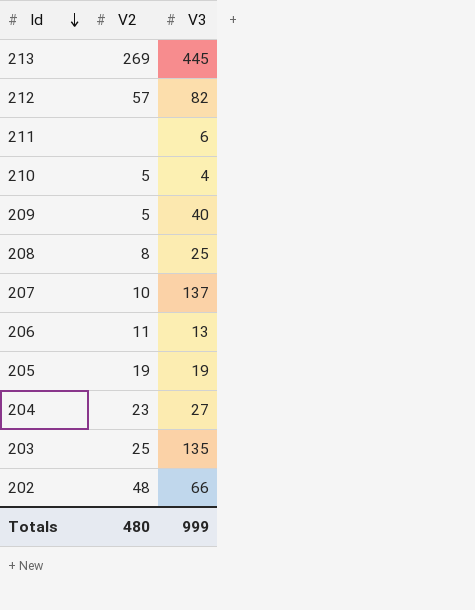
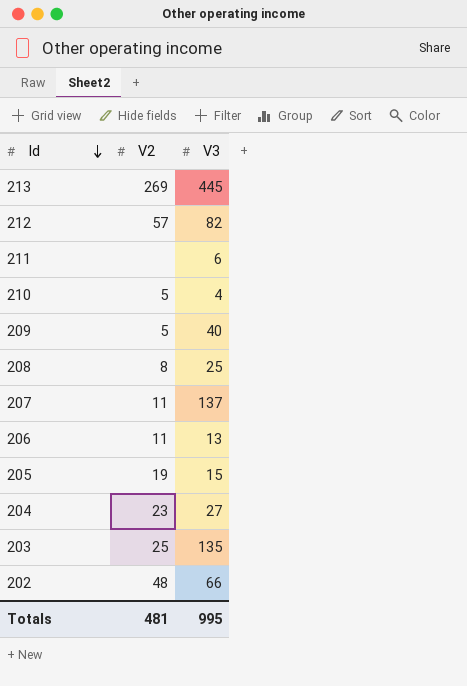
207 | V2: 10 -> 11
205 | V3: 19 -> 15
Totals | V2: 480 -> 481
Totals | V3: 999 -> 995

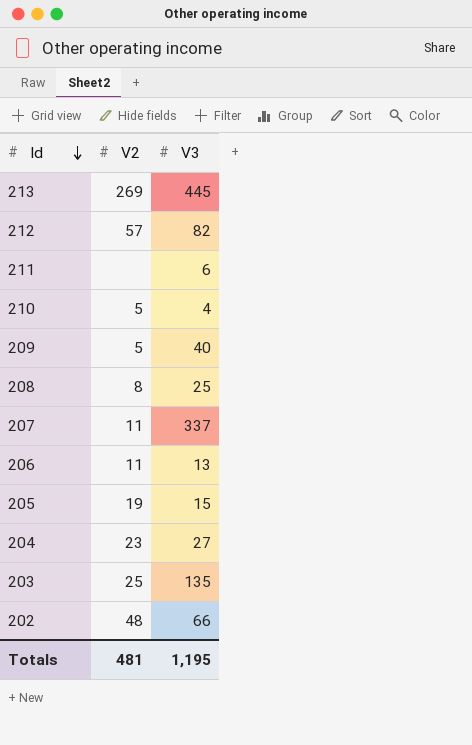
207 | V3: 137 -> 337
Totals | V3: 995 -> 1,195

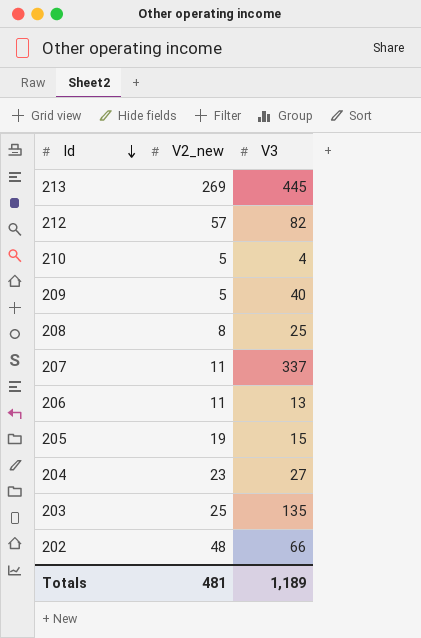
column name: V2 -> V2_new
row 211: none | 6 -> none
Totals | V3: 1,195 -> 1,189

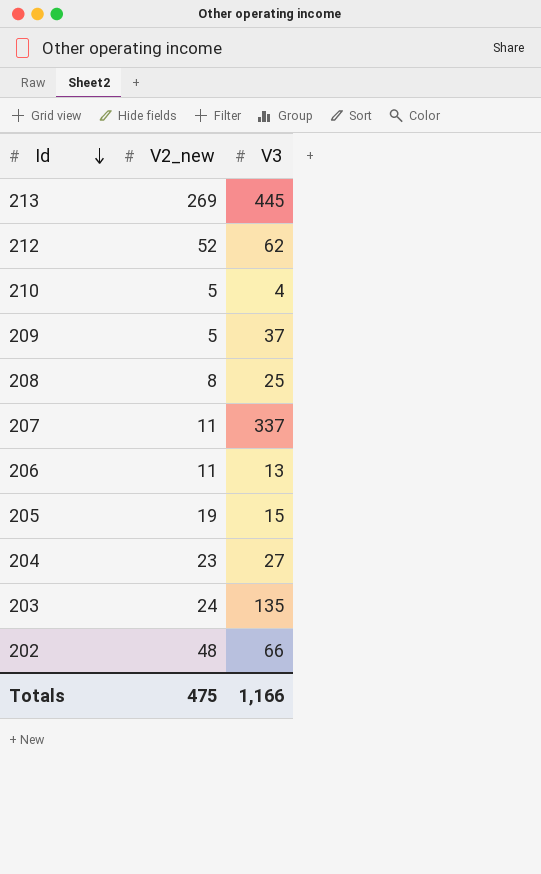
212 | V2_new: 57 -> 52
212 | V3: 82 -> 62
209 | V3: 40 -> 37
203 | V2_new: 25 -> 24
Totals | V2_new: 481 -> 475
Totals | V3: 1,189 -> 1,166

